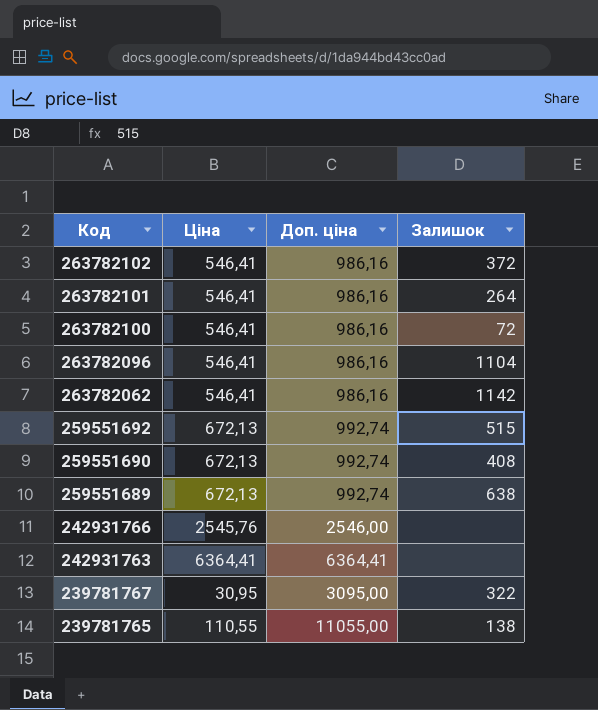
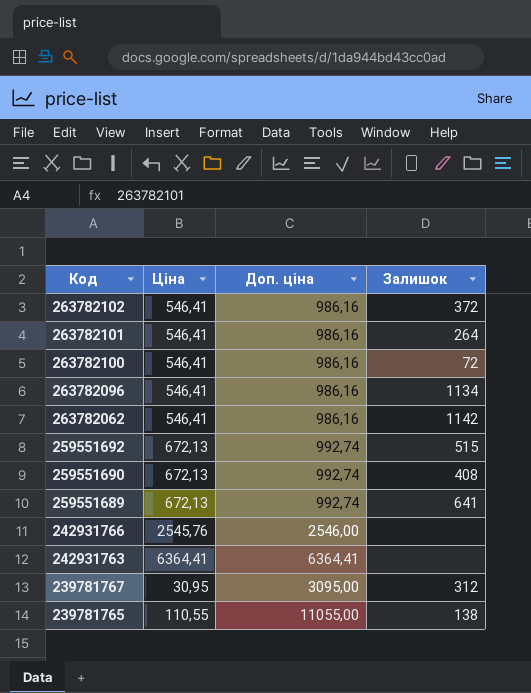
263782096 | Залишок: 1104 -> 1134
259551689 | Залишок: 638 -> 641
239781767 | Залишок: 322 -> 312

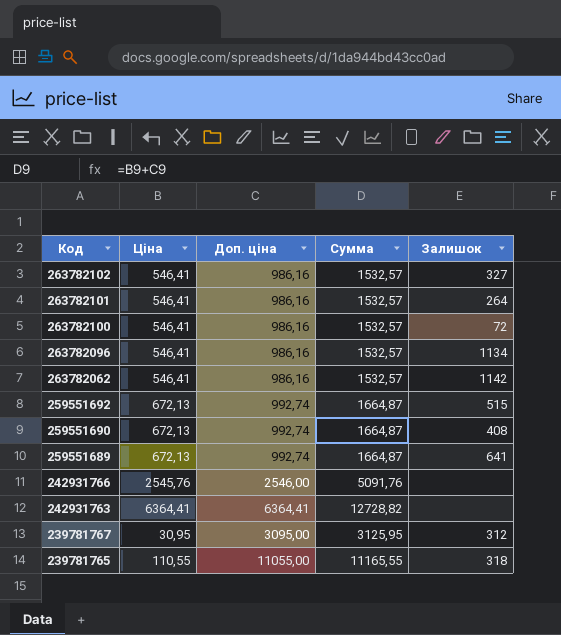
column Сумма | formula: none -> [Ціна] + [Доп. ціна]
263782102 | Залишок: 372 -> 327
239781765 | Залишок: 138 -> 318

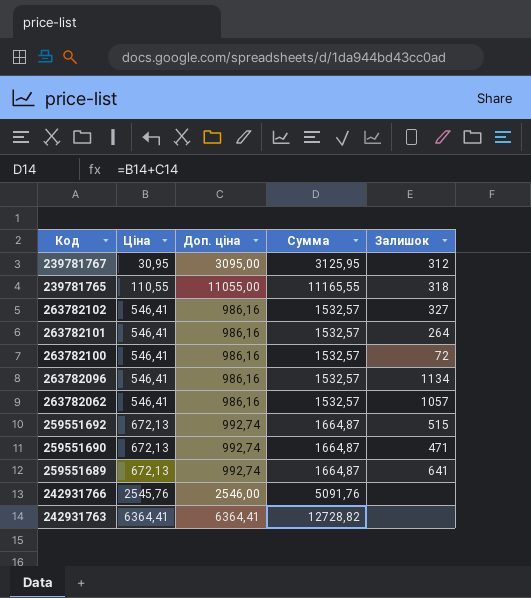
row order: Код descending -> Ціна ascending
263782062 | Залишок: 1142 -> 1057
259551690 | Залишок: 408 -> 471

